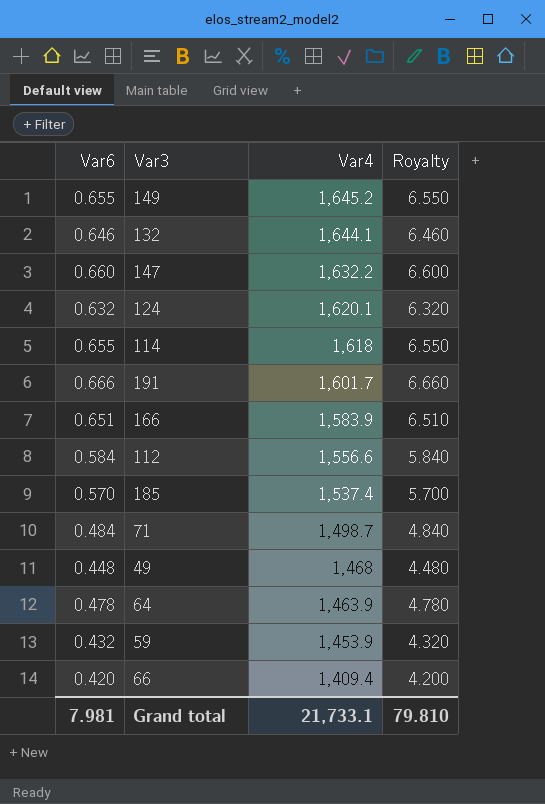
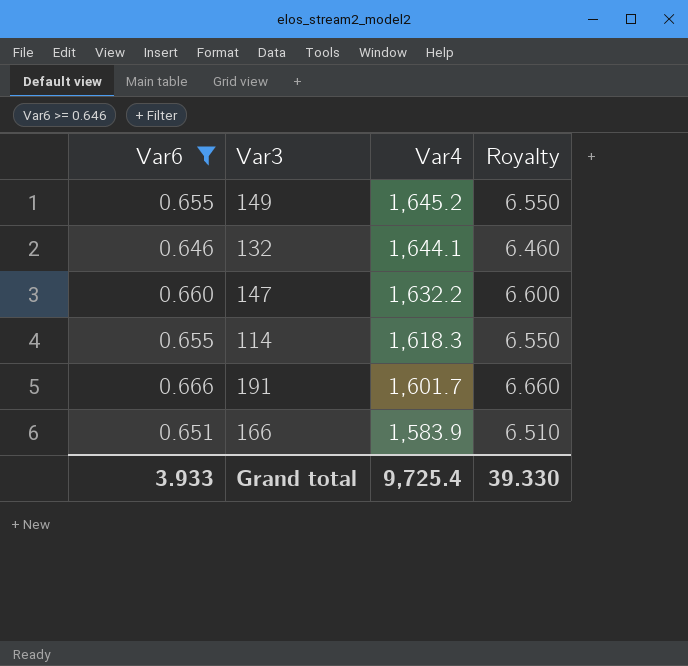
filter: none -> Var6 >= 0.646
114 | Var4: 1,618 -> 1,618.3
Grand total | Var6: 7.981 -> 3.933
Grand total | Var4: 21,733.1 -> 9,725.4
Grand total | Royalty: 79.810 -> 39.330

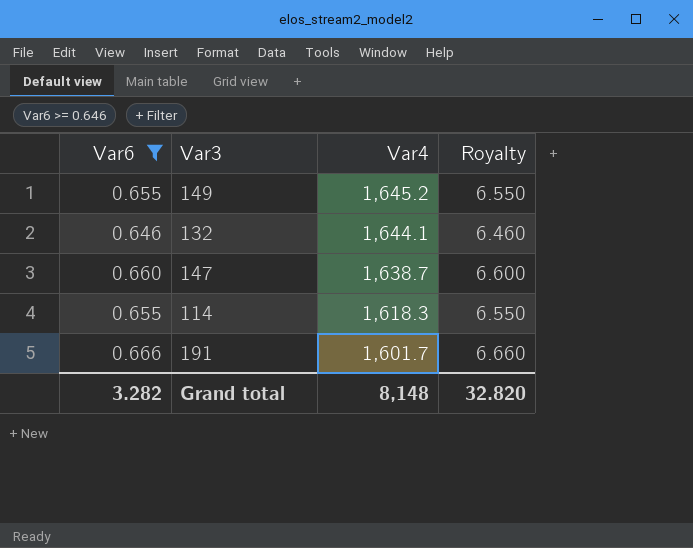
row 166: 0.651 | 1,583.9 | 6.510 -> none
147 | Var4: 1,632.2 -> 1,638.7
Grand total | Var6: 3.933 -> 3.282
Grand total | Var4: 9,725.4 -> 8,148
Grand total | Royalty: 39.330 -> 32.820

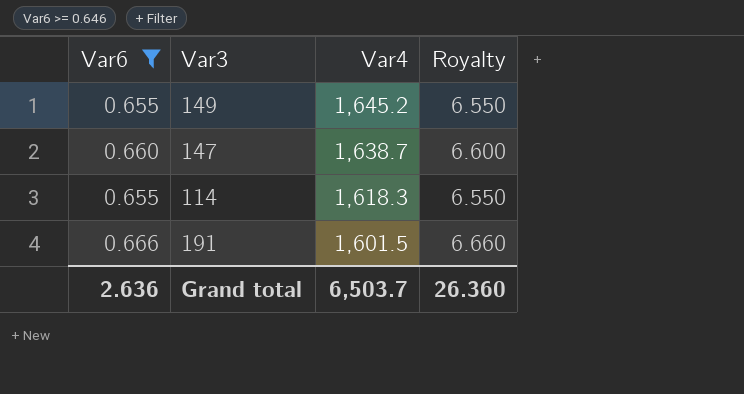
row 132: 0.646 | 1,644.1 | 6.460 -> none
191 | Var4: 1,601.7 -> 1,601.5
Grand total | Var6: 3.282 -> 2.636
Grand total | Var4: 8,148 -> 6,503.7
Grand total | Royalty: 32.820 -> 26.360

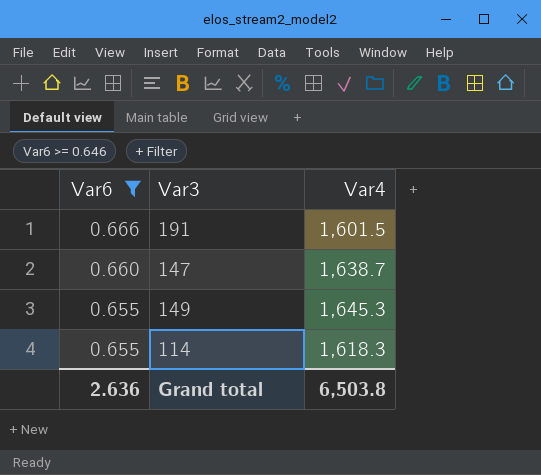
row order: Var4 descending -> Var6 descending
column Royalty | formula: [Var6] * 10 -> none
149 | Var4: 1,645.2 -> 1,645.3
Grand total | Var4: 6,503.7 -> 6,503.8

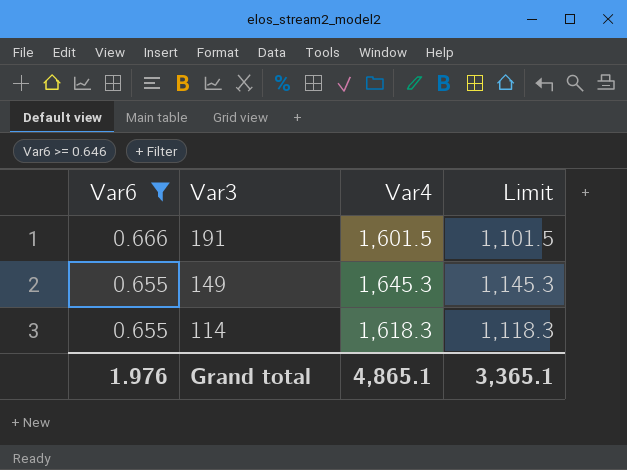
column Limit | formula: none -> [Var4] - 500
row 147: 0.660 | 1,638.7 -> none
Grand total | Var6: 2.636 -> 1.976
Grand total | Var4: 6,503.8 -> 4,865.1

